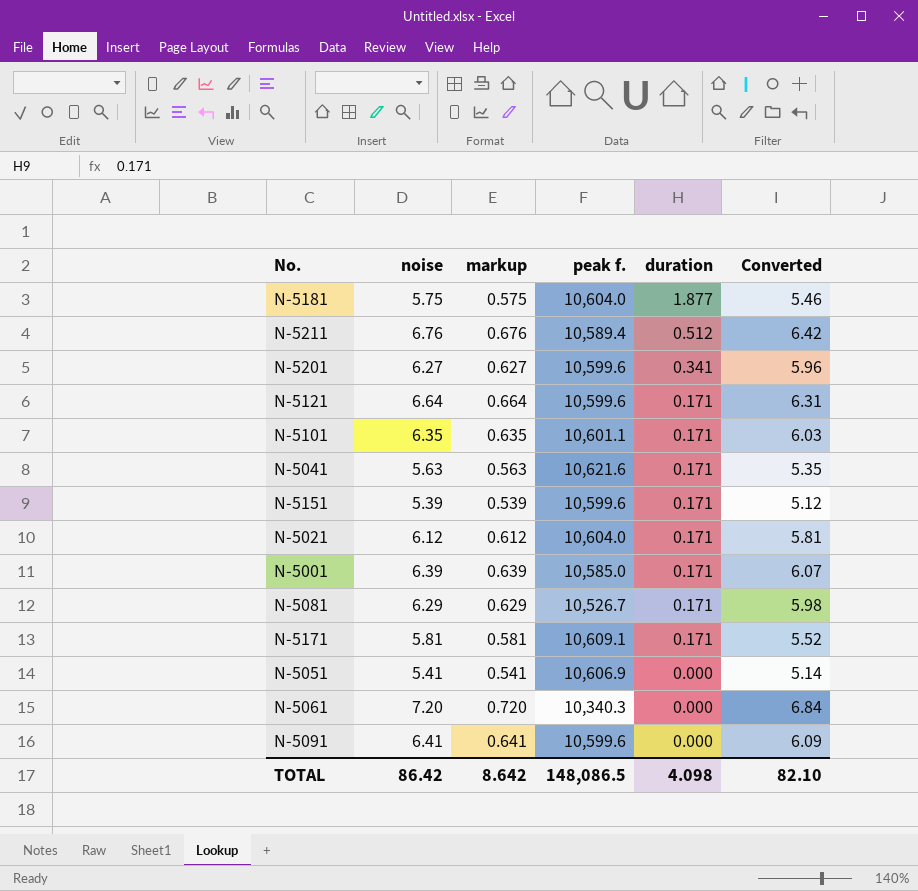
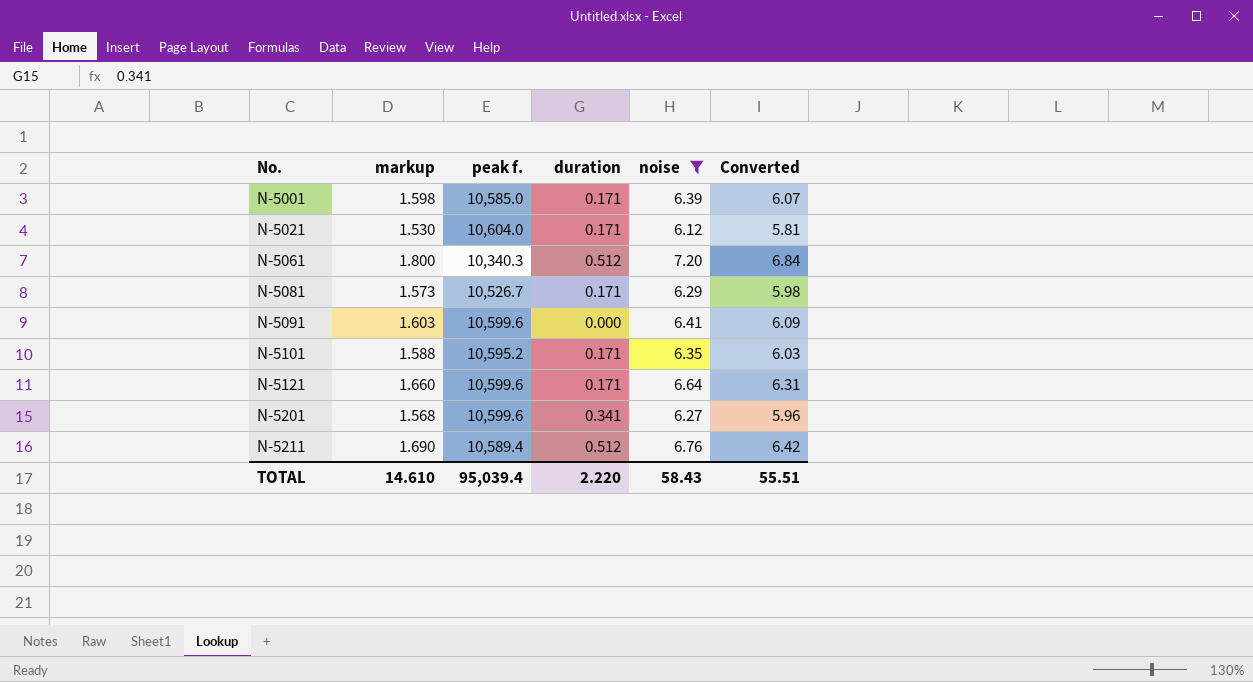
filter: none -> noise >= 6.12
row order: duration descending -> No. ascending
column markup | formula: [noise] * 0.1 -> [noise] * 0.25
column noise | position: 2 -> 5
N-5061 | duration: 0.000 -> 0.512
N-5101 | peak f.: 10,601.1 -> 10,595.2
TOTAL | markup: 8.642 -> 14.610
TOTAL | peak f.: 148,086.5 -> 95,039.4
TOTAL | duration: 4.098 -> 2.220
TOTAL | noise: 86.42 -> 58.43
TOTAL | Converted: 82.10 -> 55.51

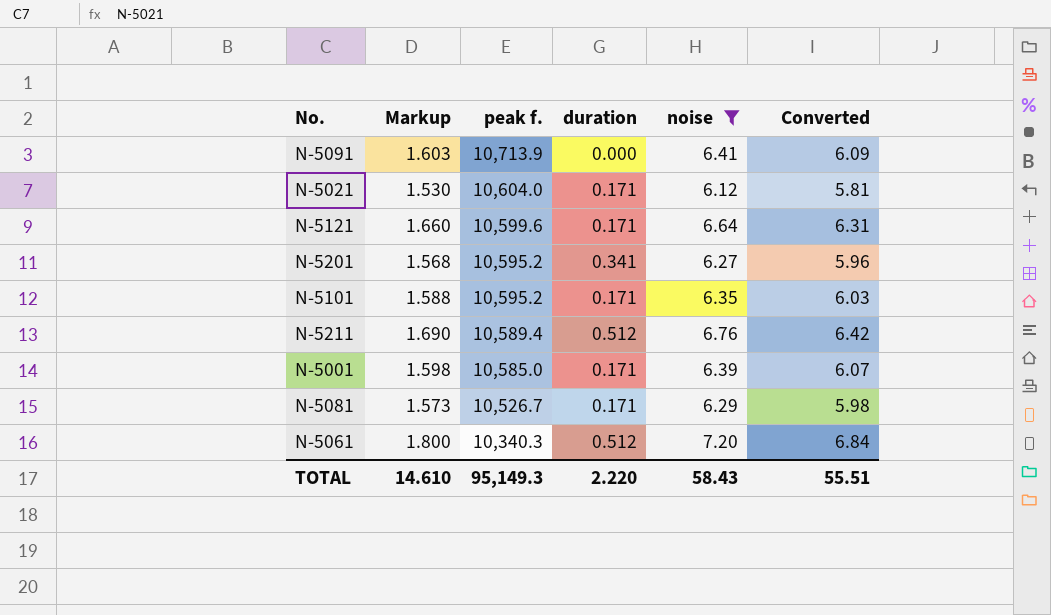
row order: No. ascending -> peak f. descending
column name: markup -> Markup
N-5091 | peak f.: 10,599.6 -> 10,713.9
N-5201 | peak f.: 10,599.6 -> 10,595.2
TOTAL | peak f.: 95,039.4 -> 95,149.3

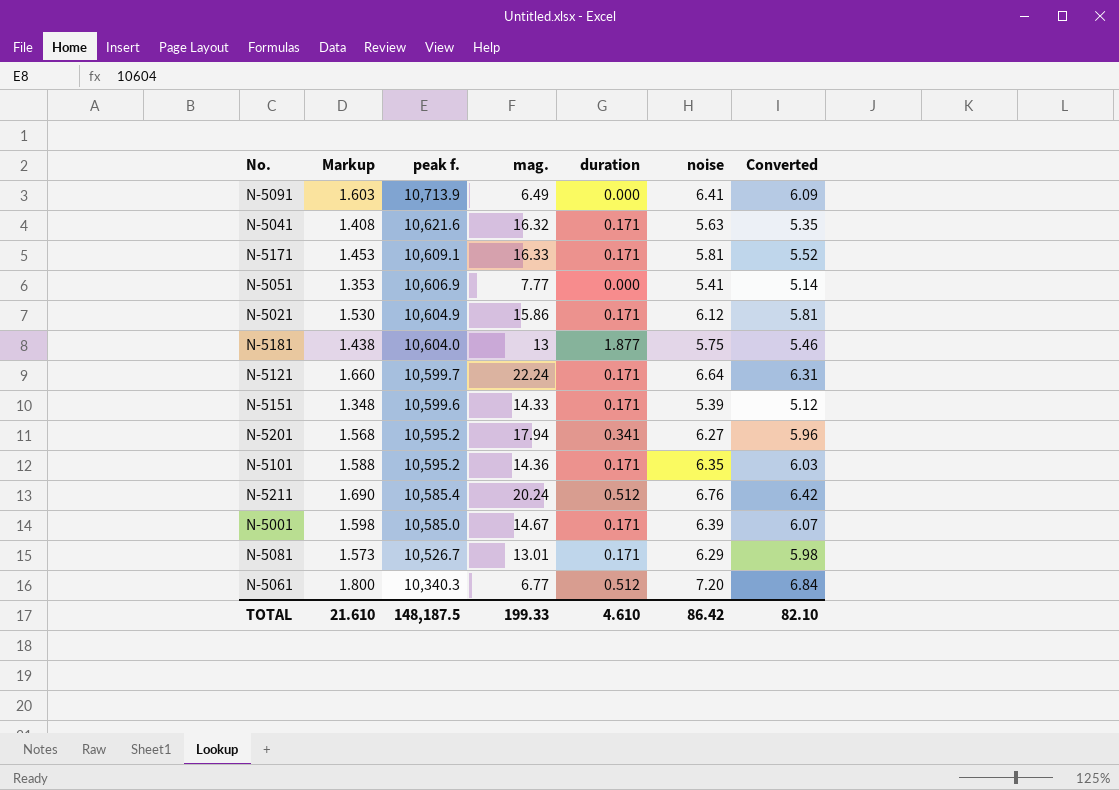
filter: noise >= 6.12 -> none
column mag. | position: none -> 4
N-5021 | peak f.: 10,604.0 -> 10,604.9
N-5121 | peak f.: 10,599.6 -> 10,599.7
N-5211 | peak f.: 10,589.4 -> 10,585.4
TOTAL | Markup: 14.610 -> 21.610
TOTAL | peak f.: 95,149.3 -> 148,187.5
TOTAL | duration: 2.220 -> 4.610
TOTAL | noise: 58.43 -> 86.42
TOTAL | Converted: 55.51 -> 82.10

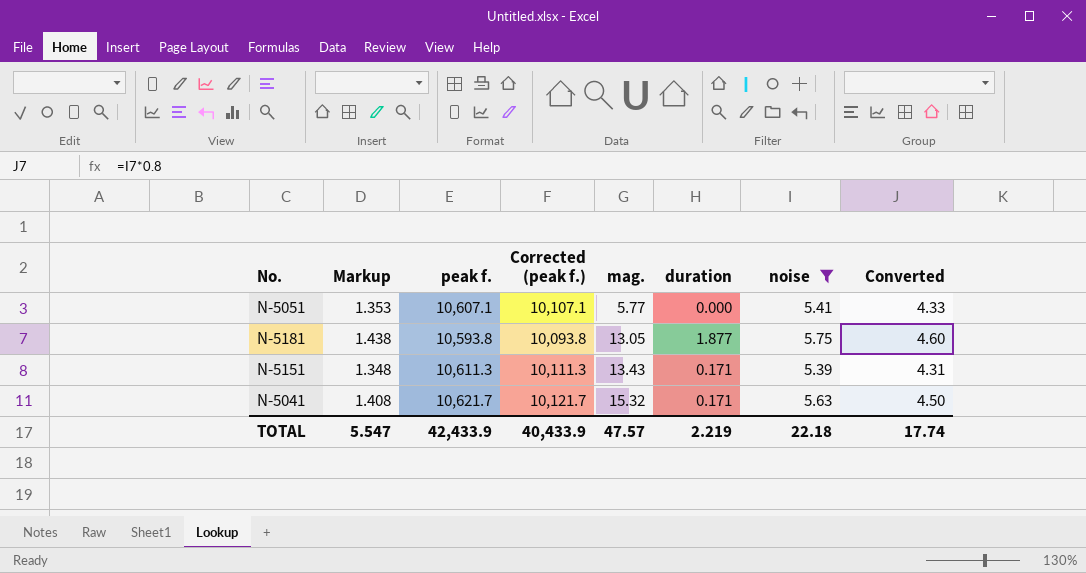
filter: none -> noise <= 5.75
row order: peak f. descending -> mag. ascending
column Corrected (peak f.) | formula: none -> [peak f.] - 500
column Converted | formula: [noise] * 0.95 -> [noise] * 0.8
N-5051 | peak f.: 10,606.9 -> 10,607.1
N-5051 | mag.: 7.77 -> 5.77
N-5181 | peak f.: 10,604.0 -> 10,593.8
N-5181 | mag.: 13 -> 13.05
N-5151 | peak f.: 10,599.6 -> 10,611.3
N-5151 | mag.: 14.33 -> 13.43
N-5041 | peak f.: 10,621.6 -> 10,621.7
N-5041 | mag.: 16.32 -> 15.32
TOTAL | Markup: 21.610 -> 5.547
TOTAL | peak f.: 148,187.5 -> 42,433.9
TOTAL | mag.: 199.33 -> 47.57
TOTAL | duration: 4.610 -> 2.219
TOTAL | noise: 86.42 -> 22.18
TOTAL | Converted: 82.10 -> 17.74

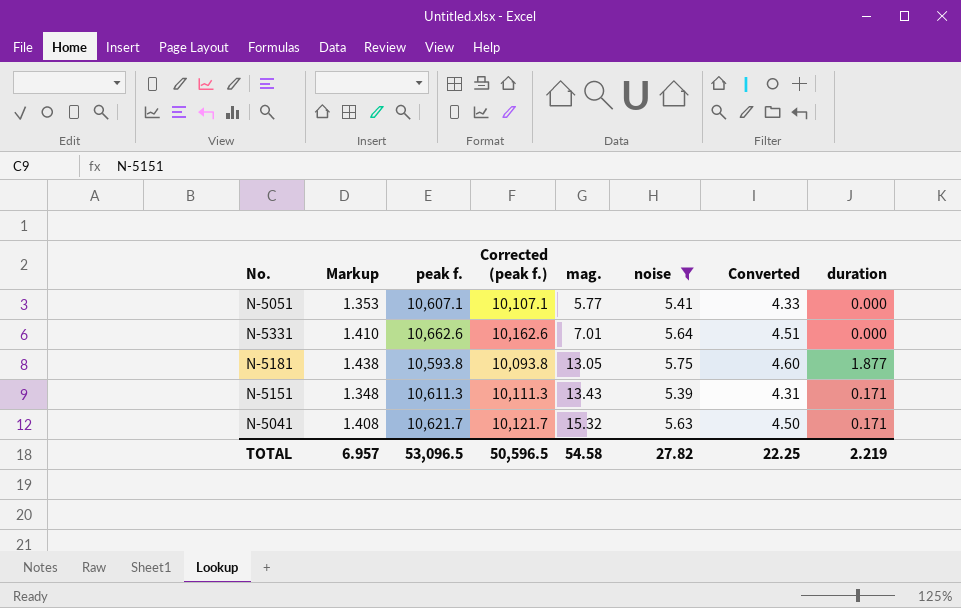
column duration | position: 6 -> 8
row N-5331: none -> 1.410 | 10,662.6 | 10,162.6 | 7.01 | 5.64 | 4.51 | 0.000
TOTAL | Markup: 5.547 -> 6.957
TOTAL | peak f.: 42,433.9 -> 53,096.5
TOTAL | Corrected (peak f.): 40,433.9 -> 50,596.5
TOTAL | mag.: 47.57 -> 54.58
TOTAL | noise: 22.18 -> 27.82
TOTAL | Converted: 17.74 -> 22.25

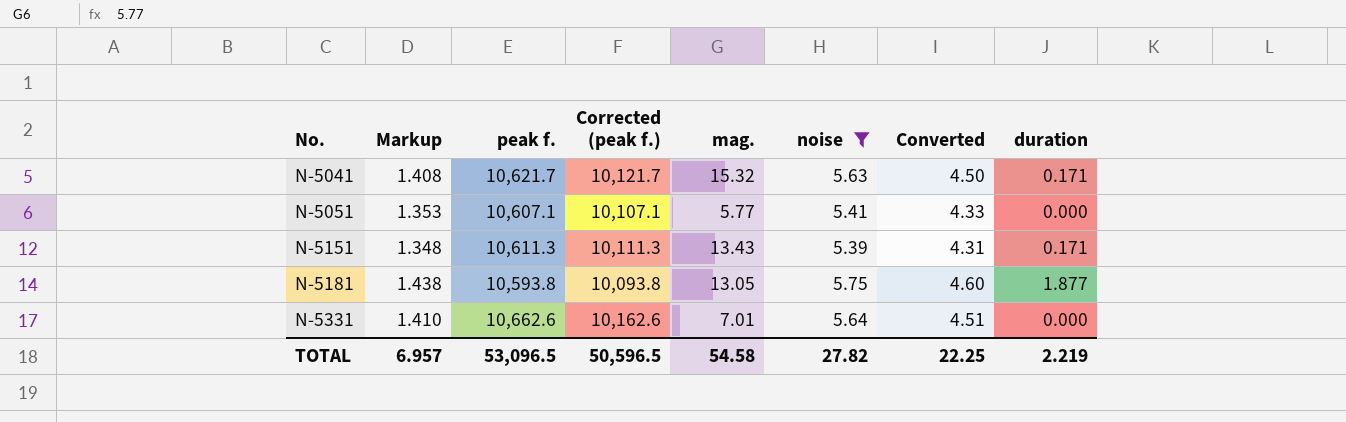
row order: mag. ascending -> No. ascending

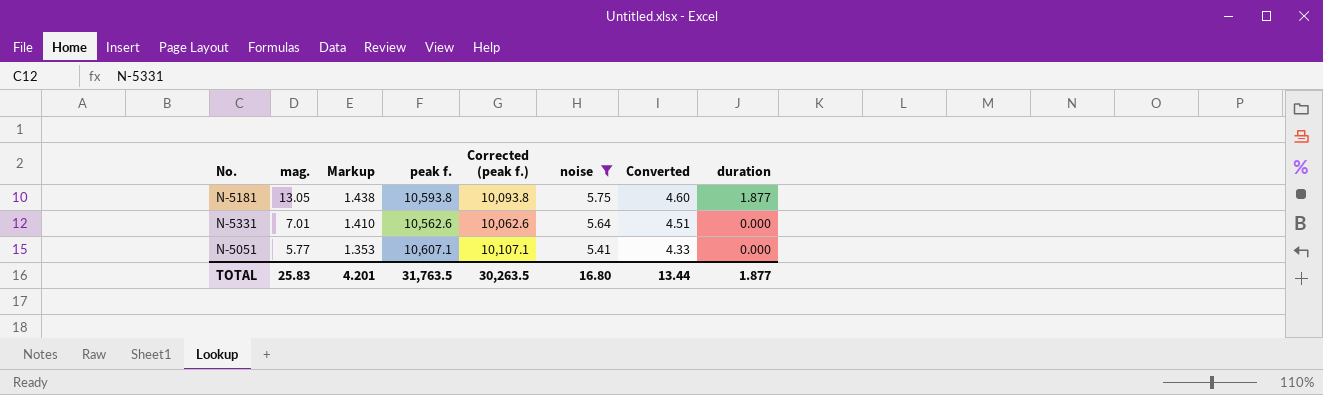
row order: No. ascending -> mag. descending
column mag. | position: 5 -> 2
row N-5041: 1.408 | 10,621.7 | 10,121.7 | 15.32 | 5.63 | 4.50 | 0.171 -> none
row N-5151: 1.348 | 10,611.3 | 10,111.3 | 13.43 | 5.39 | 4.31 | 0.171 -> none
N-5331 | peak f.: 10,662.6 -> 10,562.6
N-5331 | Corrected (peak f.): 10,162.6 -> 10,062.6
TOTAL | mag.: 54.58 -> 25.83
TOTAL | Markup: 6.957 -> 4.201
TOTAL | peak f.: 53,096.5 -> 31,763.5
TOTAL | Corrected (peak f.): 50,596.5 -> 30,263.5
TOTAL | noise: 27.82 -> 16.80
TOTAL | Converted: 22.25 -> 13.44
TOTAL | duration: 2.219 -> 1.877

